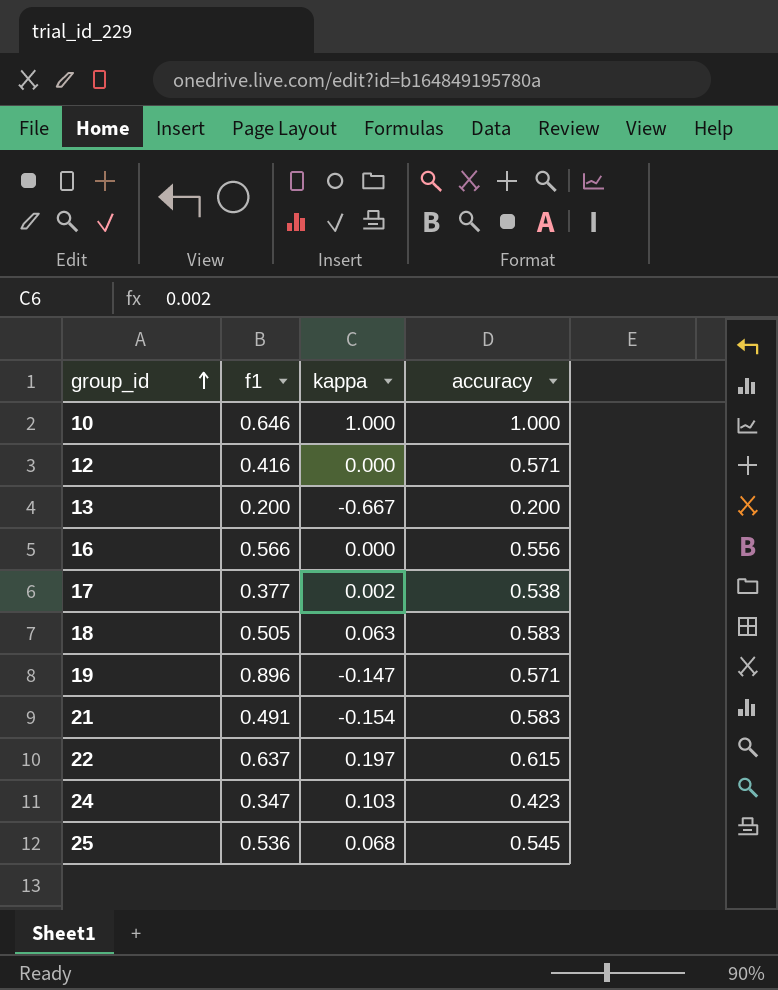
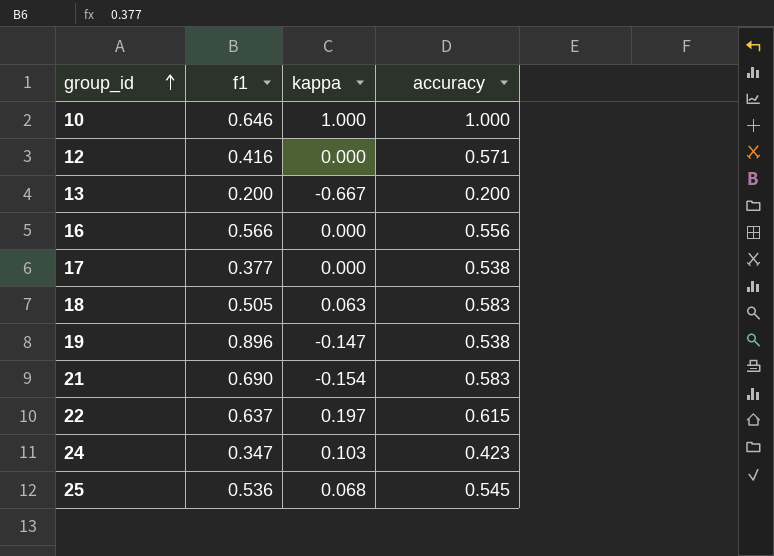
17 | kappa: 0.002 -> 0.000
19 | accuracy: 0.571 -> 0.538
21 | f1: 0.491 -> 0.690

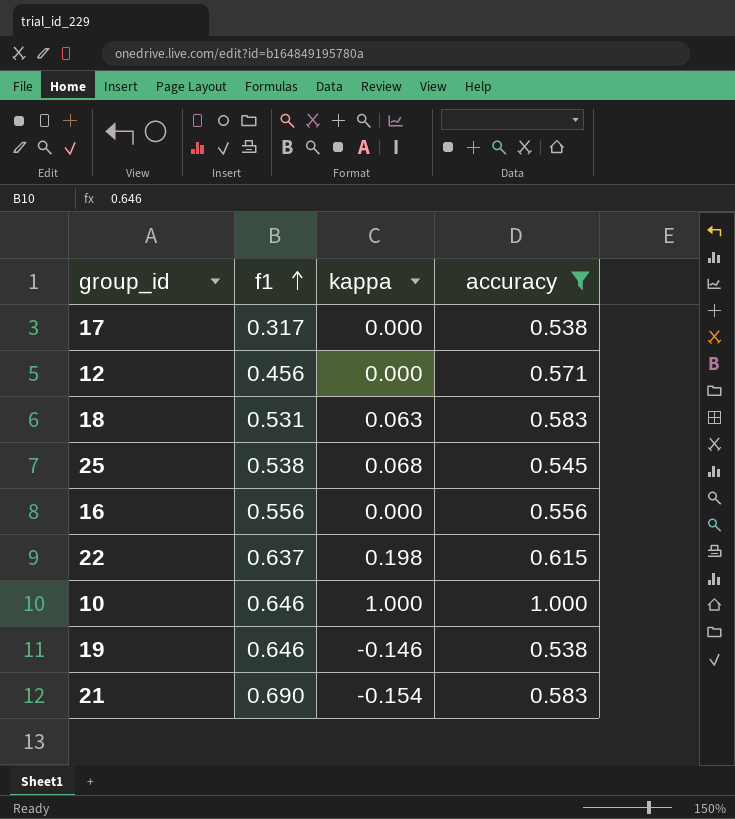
filter: none -> accuracy >= 0.538
row order: group_id ascending -> f1 ascending
17 | f1: 0.377 -> 0.317
12 | f1: 0.416 -> 0.456
18 | f1: 0.505 -> 0.531
25 | f1: 0.536 -> 0.538
16 | f1: 0.566 -> 0.556
22 | kappa: 0.197 -> 0.198
19 | f1: 0.896 -> 0.646
19 | kappa: -0.147 -> -0.146

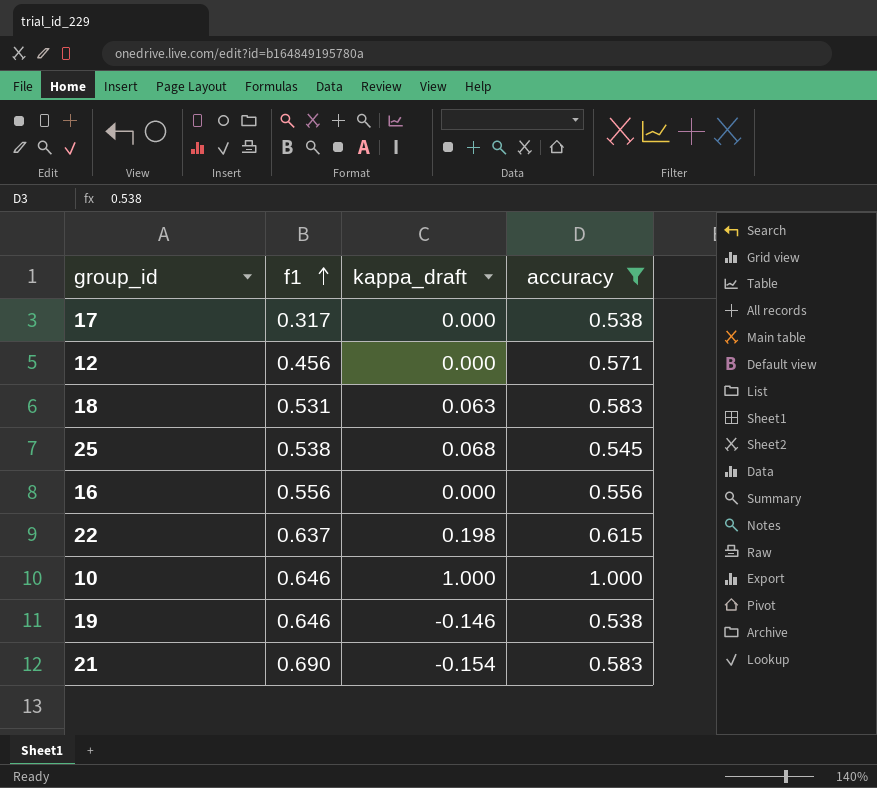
column name: kappa -> kappa_draft

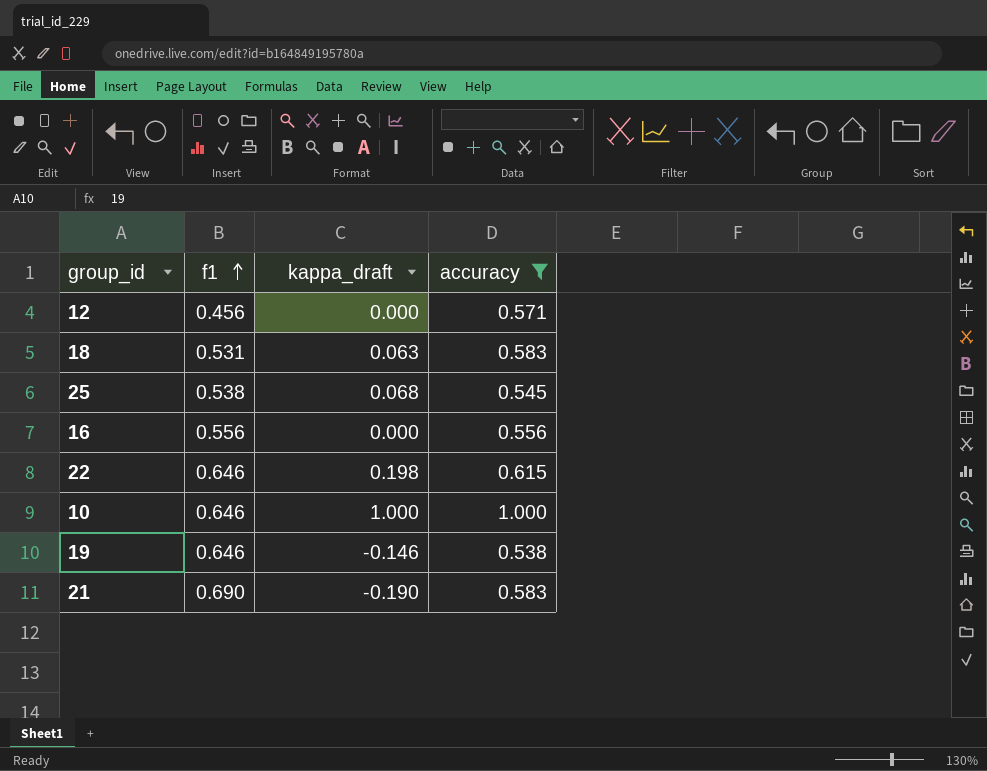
row 17: 0.317 | 0.000 | 0.538 -> none
22 | f1: 0.637 -> 0.646
21 | kappa_draft: -0.154 -> -0.190

